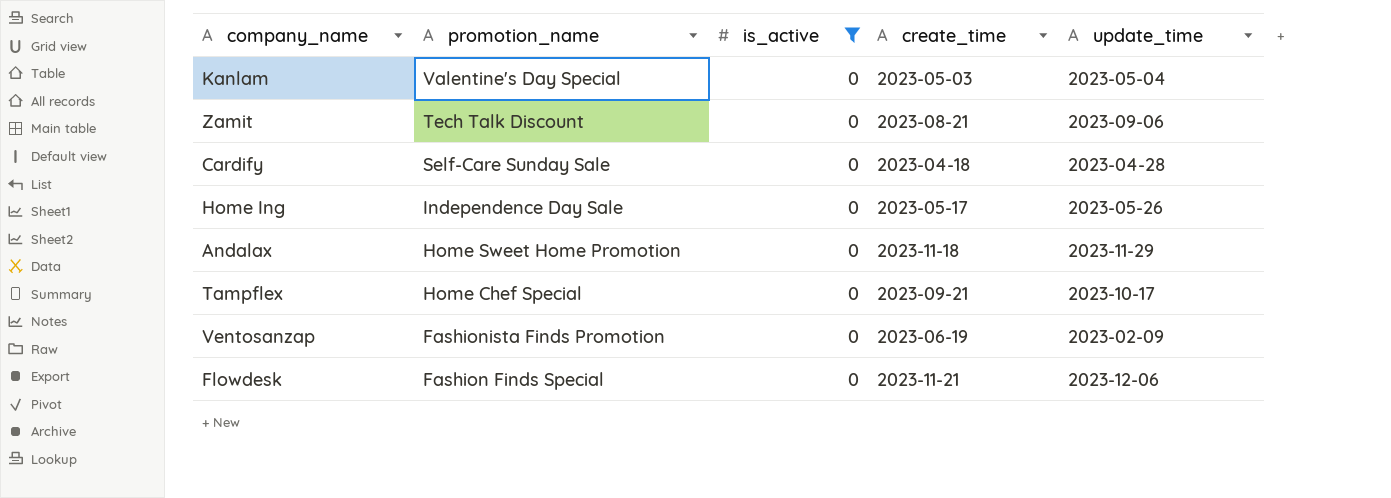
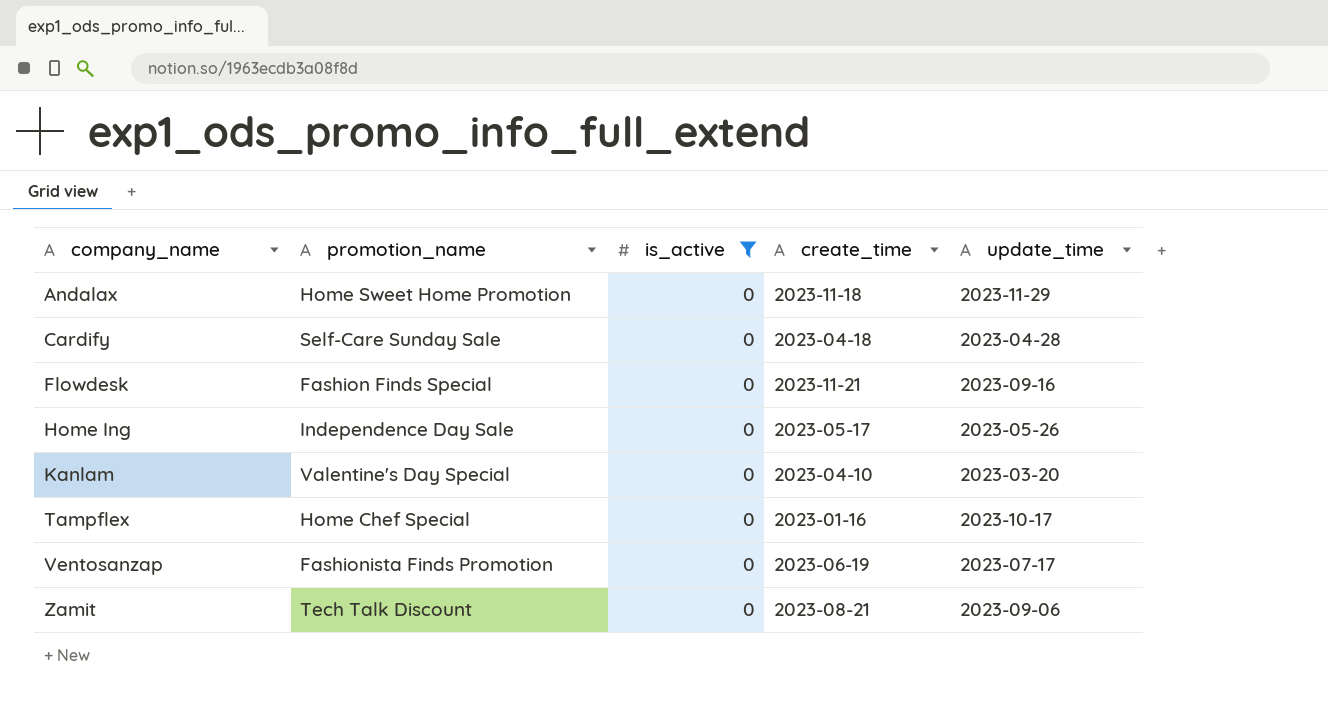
row order: promotion_name descending -> company_name ascending
Flowdesk | update_time: 2023-12-06 -> 2023-09-16
Kanlam | create_time: 2023-05-03 -> 2023-04-10
Kanlam | update_time: 2023-05-04 -> 2023-03-20
Tampflex | create_time: 2023-09-21 -> 2023-01-16
Ventosanzap | update_time: 2023-02-09 -> 2023-07-17

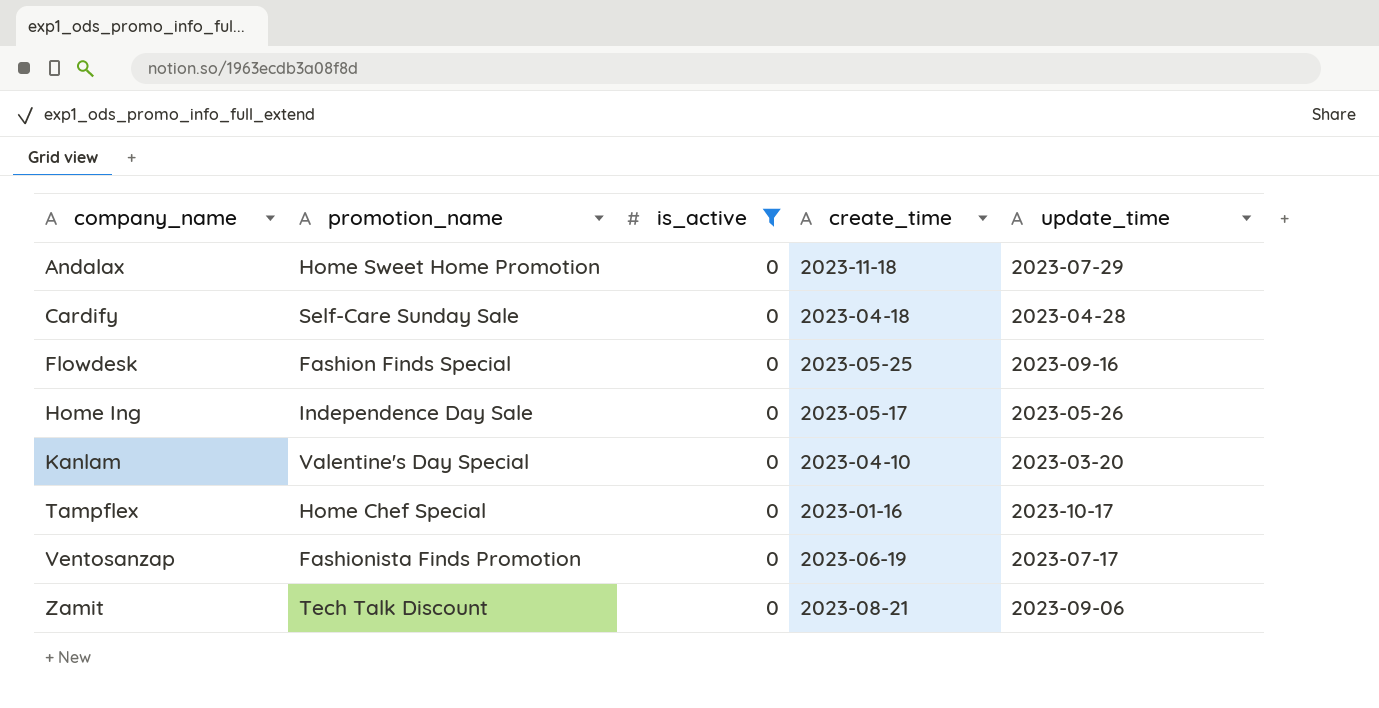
Andalax | update_time: 2023-11-29 -> 2023-07-29
Flowdesk | create_time: 2023-11-21 -> 2023-05-25

